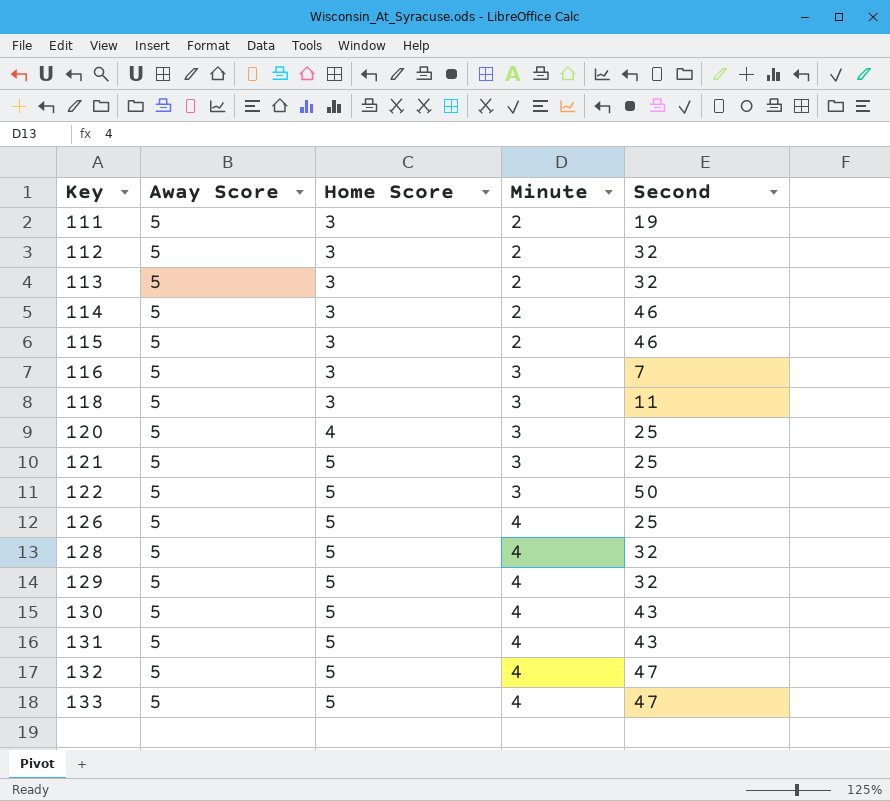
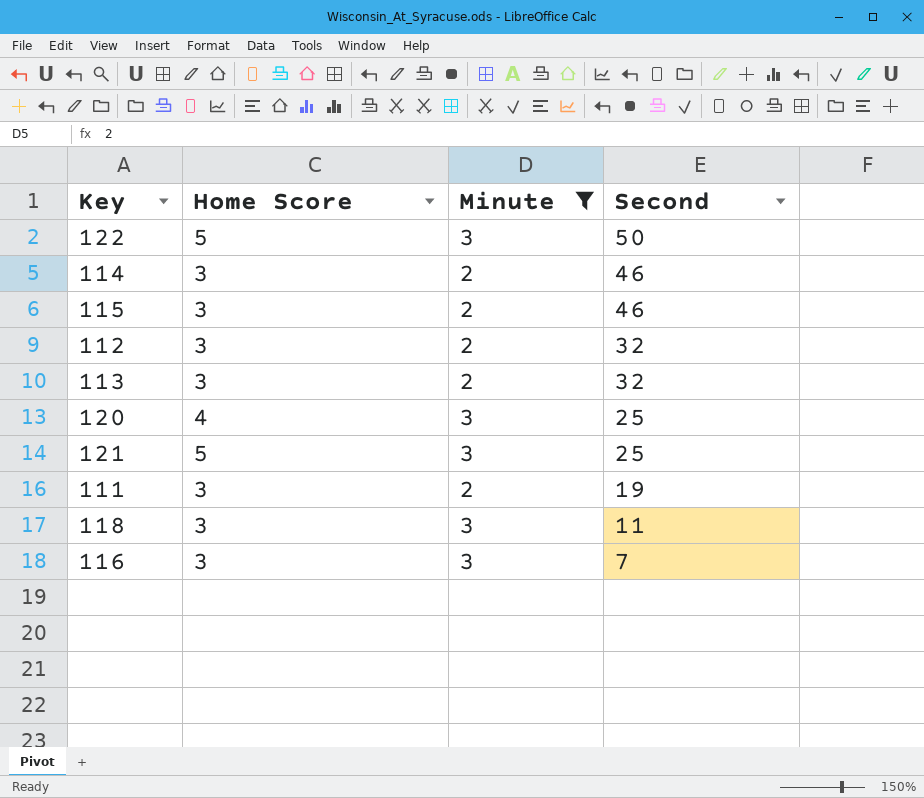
filter: none -> Minute != 4
row order: Key ascending -> Second descending
column Away Score | position: 2 -> none

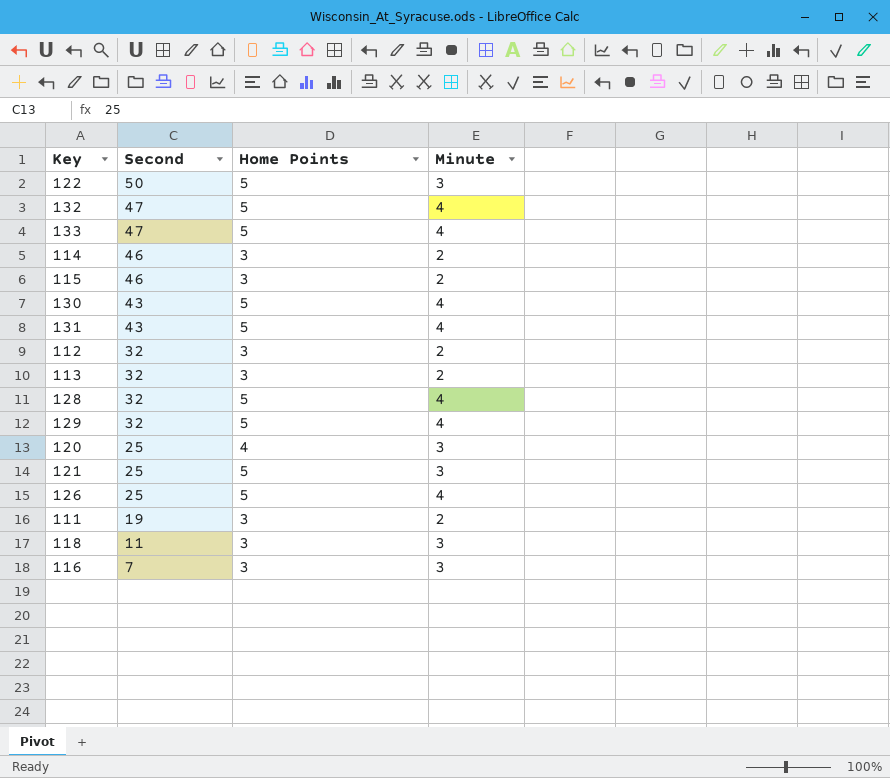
filter: Minute != 4 -> none
column Second | position: 4 -> 2
column name: Home Score -> Home Points

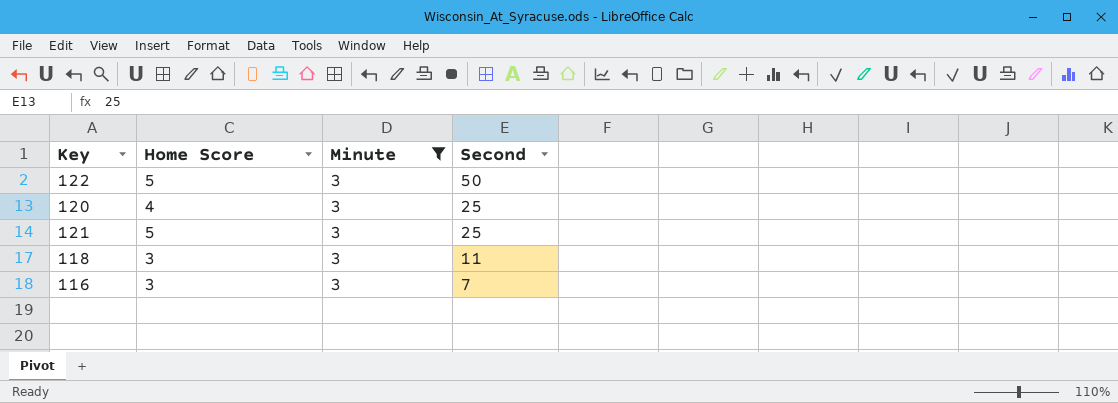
filter: none -> Minute = 3
column name: Home Points -> Home Score
column Second | position: 2 -> 4

